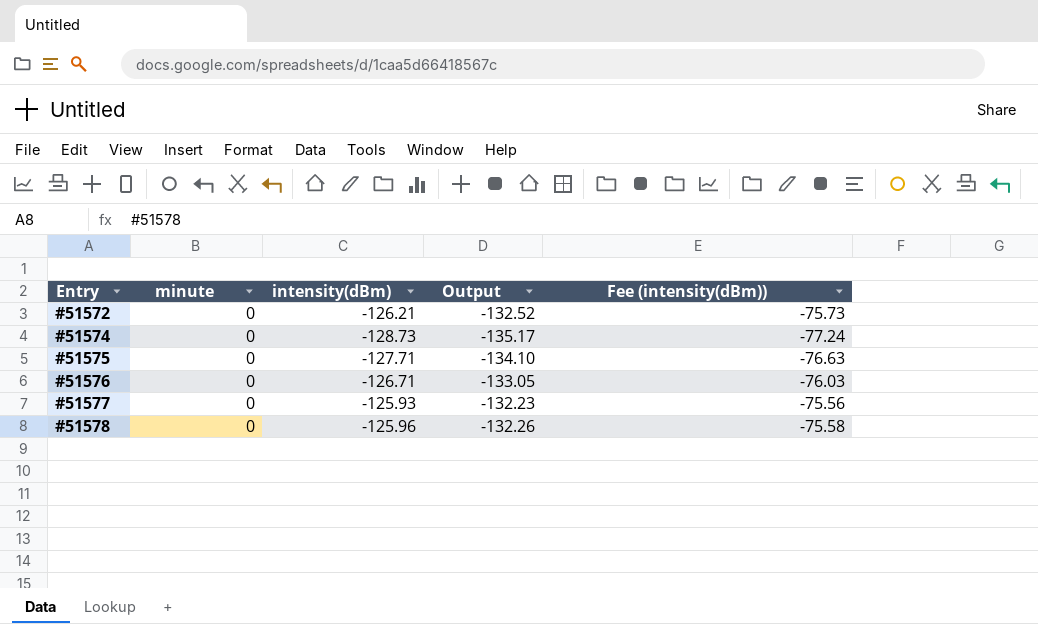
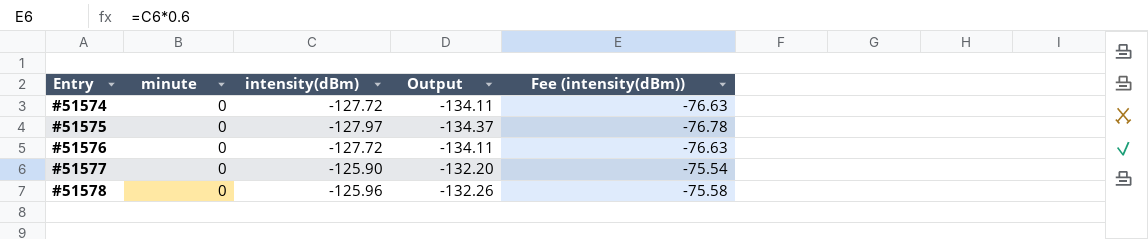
row #51572: 0 | -126.21 | -132.52 | -75.73 -> none
#51574 | intensity(dBm): -128.73 -> -127.72
#51574 | Output: -135.17 -> -134.11
#51574 | Fee (intensity(dBm)): -77.24 -> -76.63
#51575 | intensity(dBm): -127.71 -> -127.97
#51575 | Output: -134.10 -> -134.37
#51575 | Fee (intensity(dBm)): -76.63 -> -76.78
#51576 | intensity(dBm): -126.71 -> -127.72
#51576 | Output: -133.05 -> -134.11
#51576 | Fee (intensity(dBm)): -76.03 -> -76.63
#51577 | intensity(dBm): -125.93 -> -125.90
#51577 | Output: -132.23 -> -132.20
#51577 | Fee (intensity(dBm)): -75.56 -> -75.54

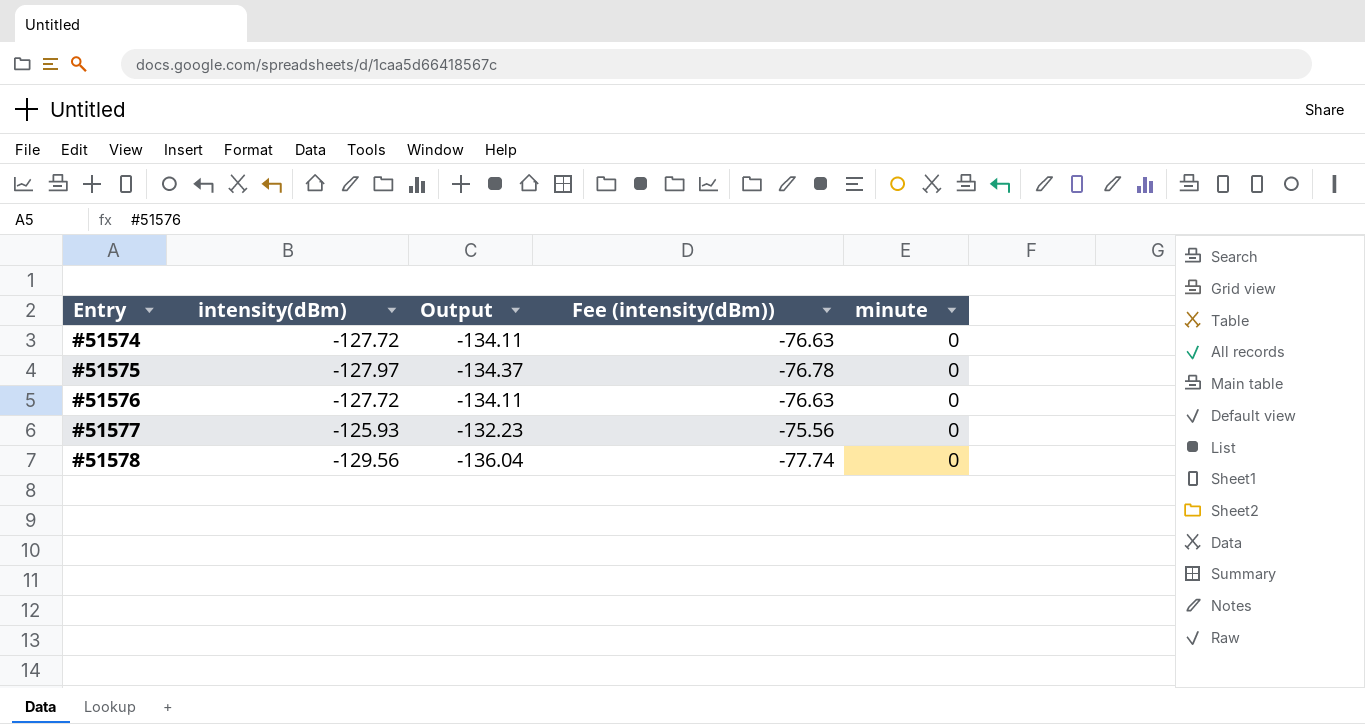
column minute | position: 2 -> 5
#51577 | intensity(dBm): -125.90 -> -125.93
#51577 | Output: -132.20 -> -132.23
#51577 | Fee (intensity(dBm)): -75.54 -> -75.56
#51578 | intensity(dBm): -125.96 -> -129.56
#51578 | Output: -132.26 -> -136.04
#51578 | Fee (intensity(dBm)): -75.58 -> -77.74

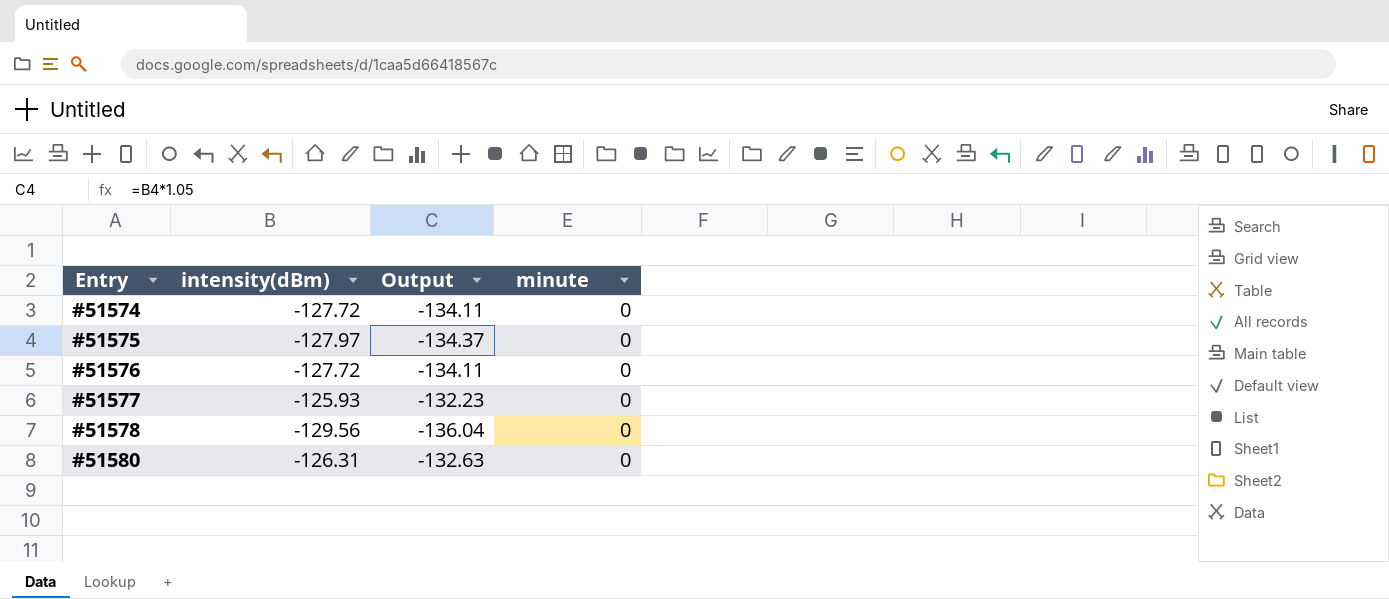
column Fee (intensity(dBm)) | formula: [intensity(dBm)] * 0.6 -> none
row #51580: none -> -126.31 | -132.63 | 0

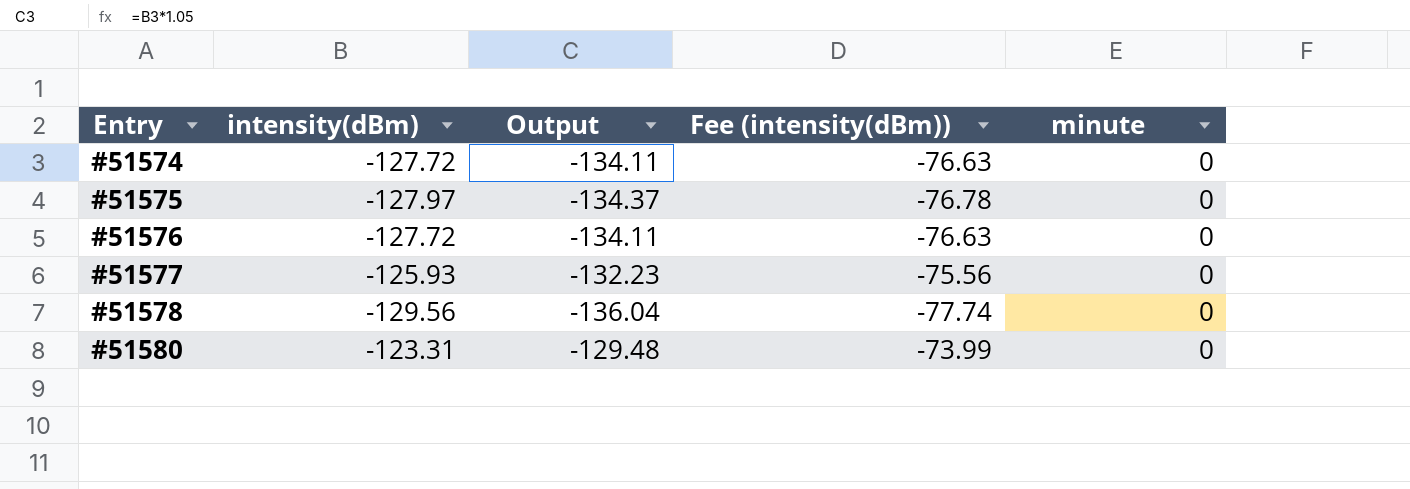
column Fee (intensity(dBm)) | formula: none -> [intensity(dBm)] * 0.6
#51580 | intensity(dBm): -126.31 -> -123.31
#51580 | Output: -132.63 -> -129.48

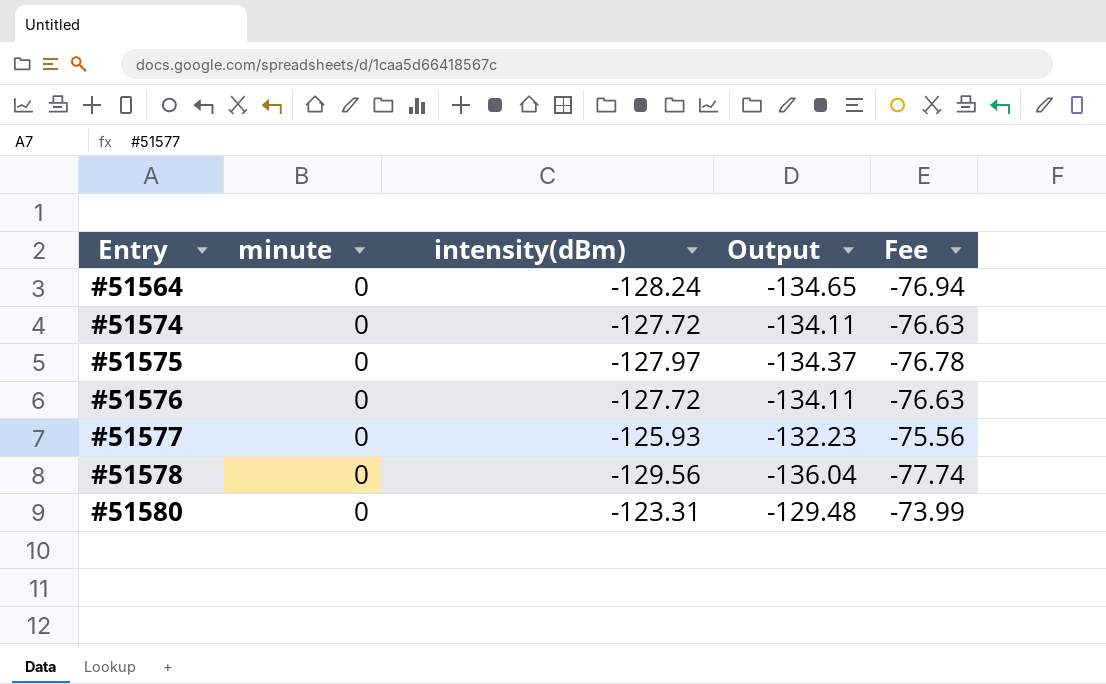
column minute | position: 5 -> 2
column name: Fee (intensity(dBm)) -> Fee
row #51564: none -> 0 | -128.24 | -134.65 | -76.94

